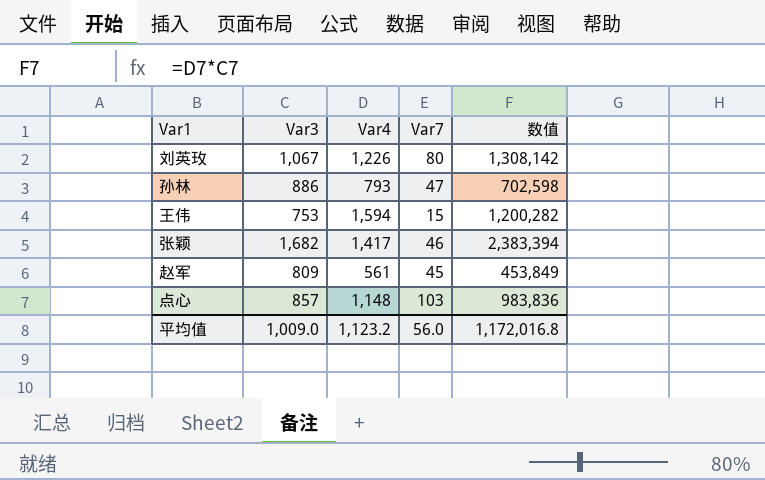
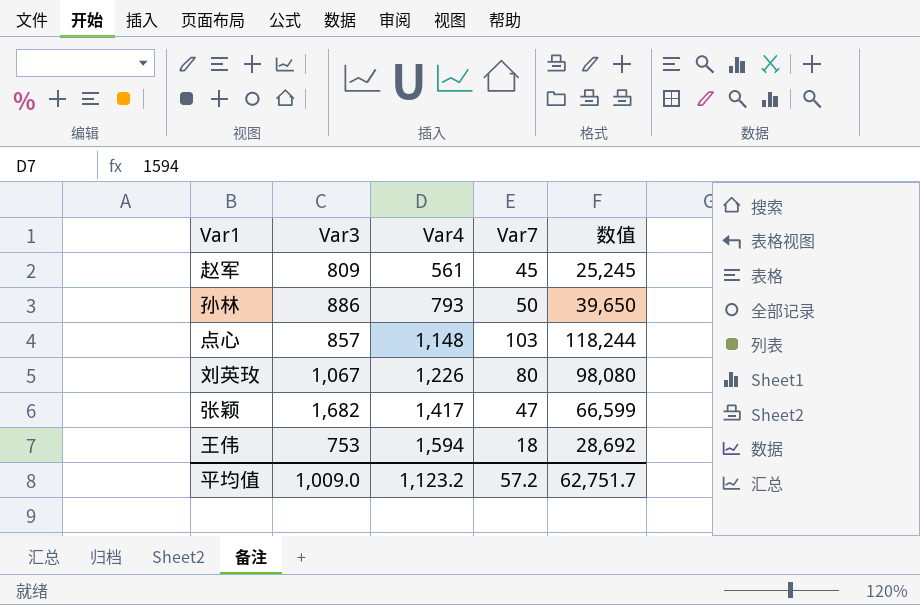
row order: none -> Var4 ascending
column 数值 | formula: [Var3] * [Var4] -> [Var4] * [Var7]
孙林 | Var7: 47 -> 50
张颖 | Var7: 46 -> 47
王伟 | Var7: 15 -> 18
平均值 | Var7: 56.0 -> 57.2
平均值 | 数值: 1,172,016.8 -> 62,751.7

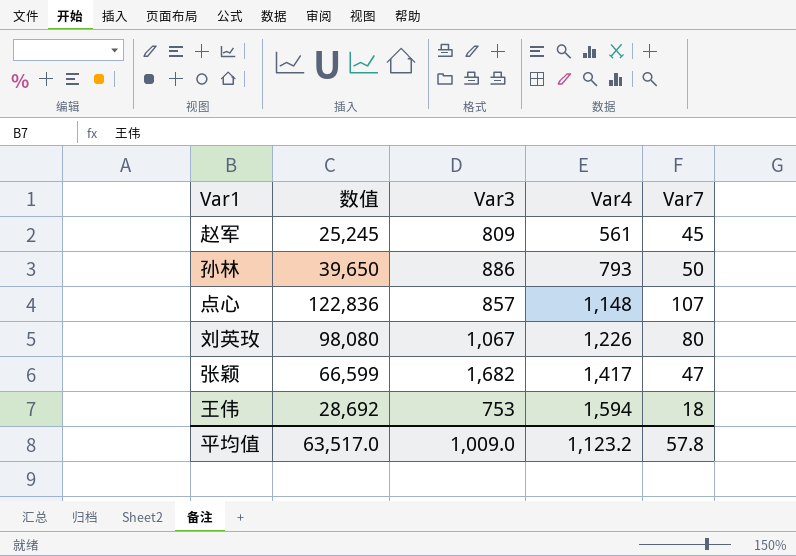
column 数值 | position: 5 -> 2
点心 | 数值: 118,244 -> 122,836
点心 | Var7: 103 -> 107
平均值 | 数值: 62,751.7 -> 63,517.0
平均值 | Var7: 57.2 -> 57.8

